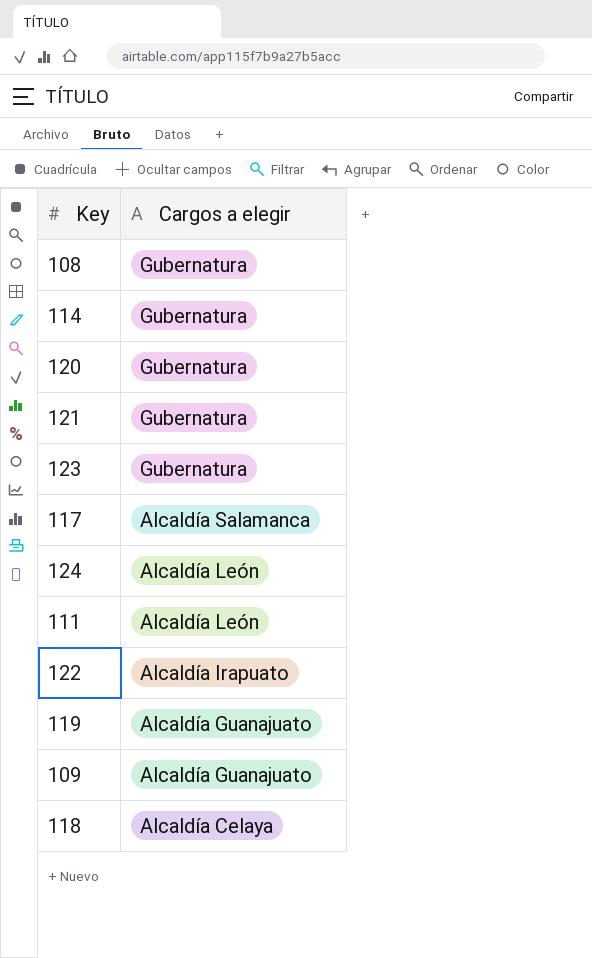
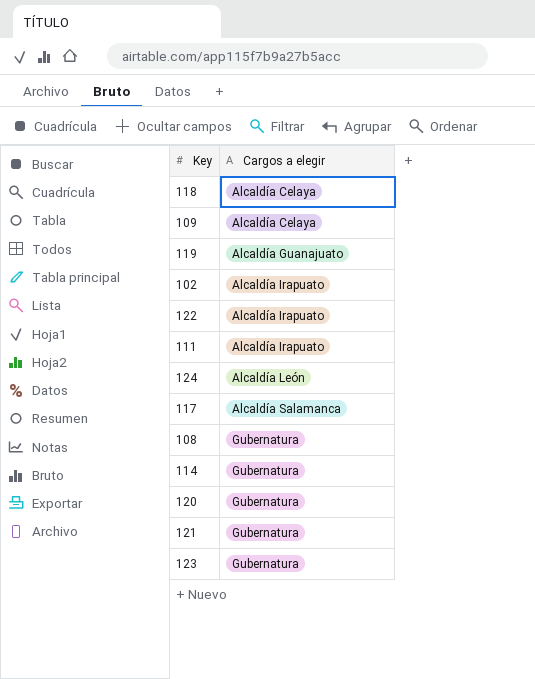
row order: Cargos a elegir descending -> Cargos a elegir ascending
109 | Cargos a elegir: Alcaldía Guanajuato -> Alcaldía Celaya
row 102: none -> Alcaldía Irapuato
111 | Cargos a elegir: Alcaldía León -> Alcaldía Irapuato

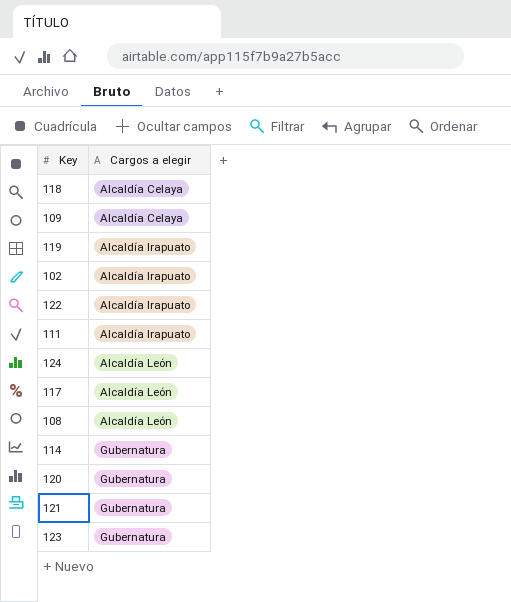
119 | Cargos a elegir: Alcaldía Guanajuato -> Alcaldía Irapuato
117 | Cargos a elegir: Alcaldía Salamanca -> Alcaldía León
108 | Cargos a elegir: Gubernatura -> Alcaldía León

